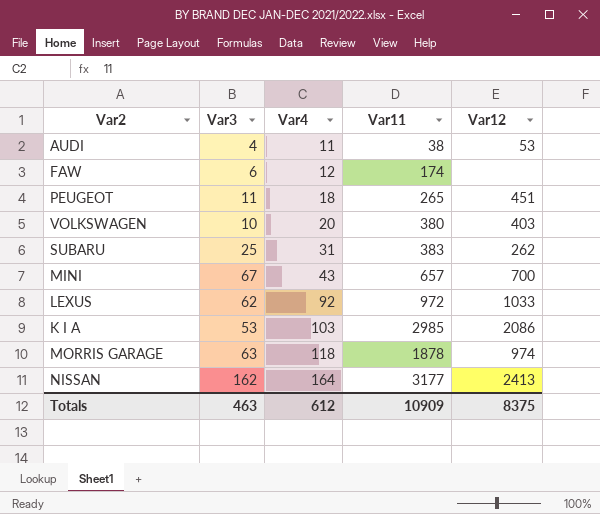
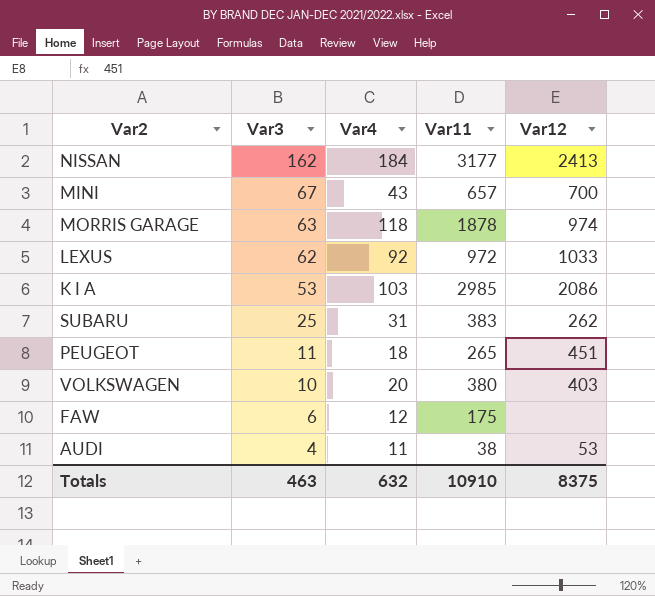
row order: Var4 ascending -> Var3 descending
NISSAN | Var4: 164 -> 184
FAW | Var11: 174 -> 175
Totals | Var4: 612 -> 632
Totals | Var11: 10909 -> 10910

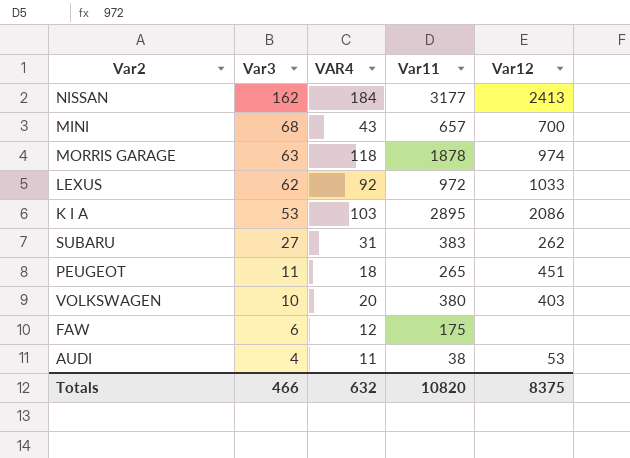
column name: Var4 -> VAR4
MINI | Var3: 67 -> 68
K I A | Var11: 2985 -> 2895
SUBARU | Var3: 25 -> 27
Totals | Var3: 463 -> 466
Totals | Var11: 10910 -> 10820

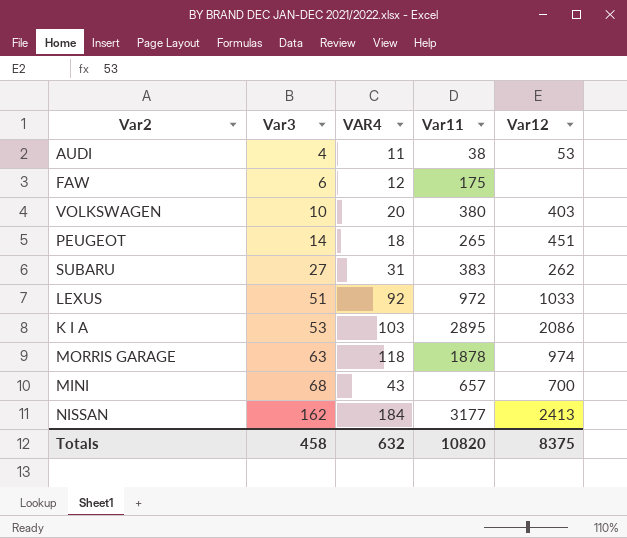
row order: Var3 descending -> Var3 ascending
PEUGEOT | Var3: 11 -> 14
LEXUS | Var3: 62 -> 51
Totals | Var3: 466 -> 458

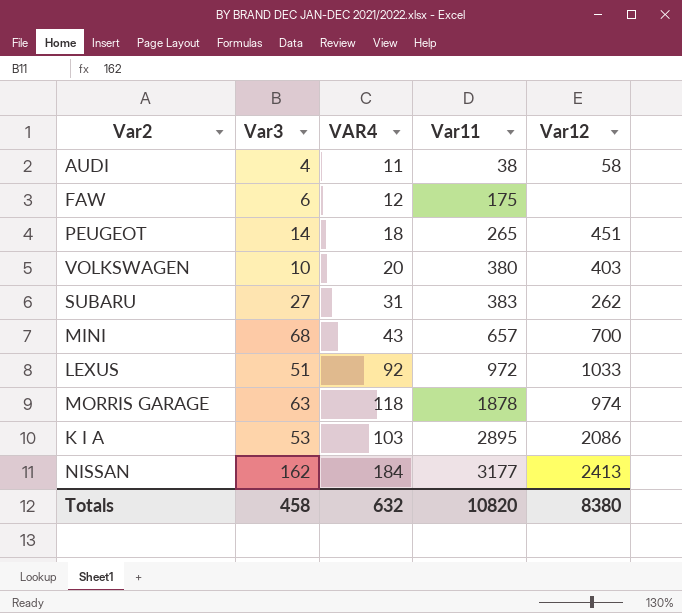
row order: Var3 ascending -> Var11 ascending
AUDI | Var12: 53 -> 58
Totals | Var12: 8375 -> 8380

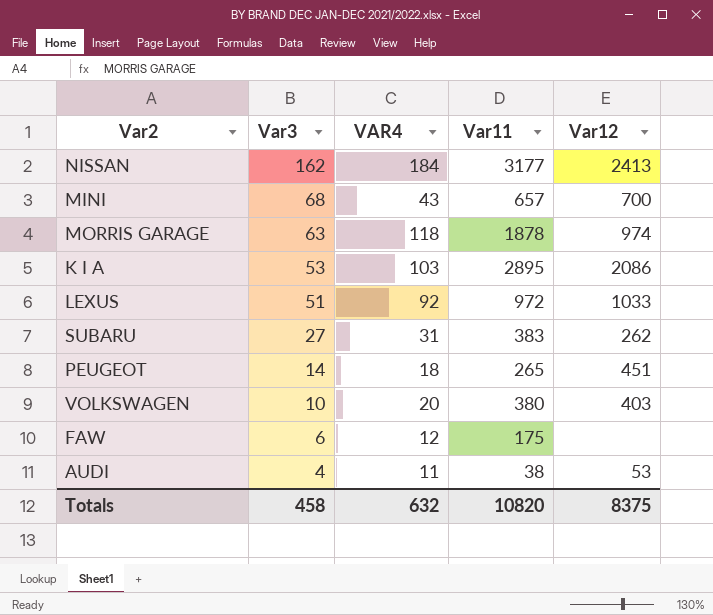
row order: Var11 ascending -> Var3 descending
AUDI | Var12: 58 -> 53
Totals | Var12: 8380 -> 8375

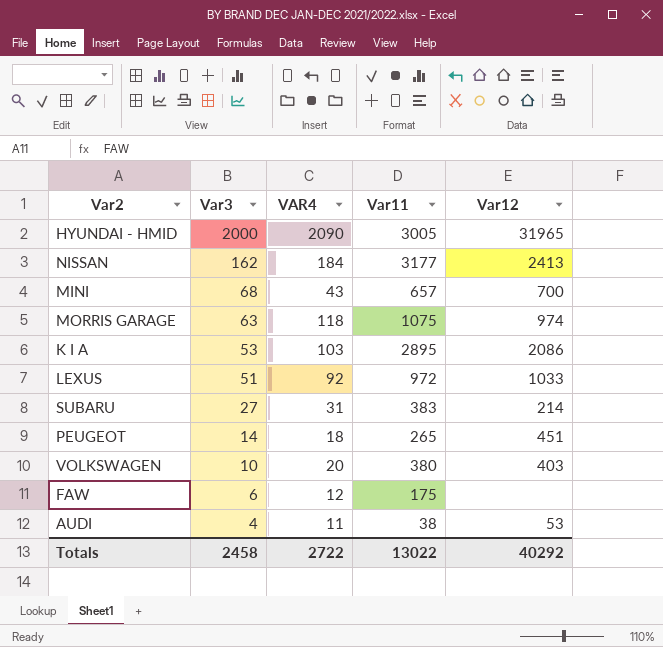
row HYUNDAI - HMID: none -> 2000 | 2090 | 3005 | 31965
MORRIS GARAGE | Var11: 1878 -> 1075
SUBARU | Var12: 262 -> 214
Totals | Var3: 458 -> 2458
Totals | VAR4: 632 -> 2722
Totals | Var11: 10820 -> 13022
Totals | Var12: 8375 -> 40292

